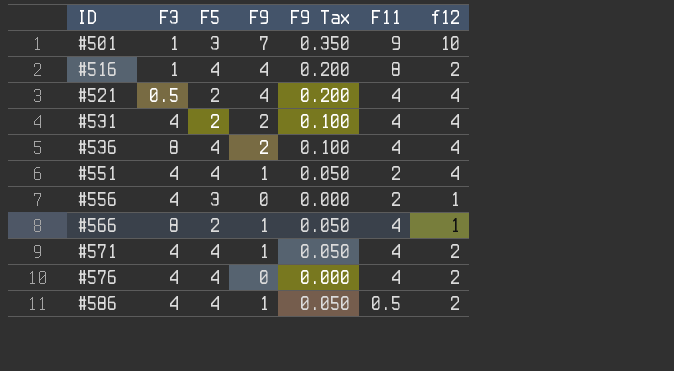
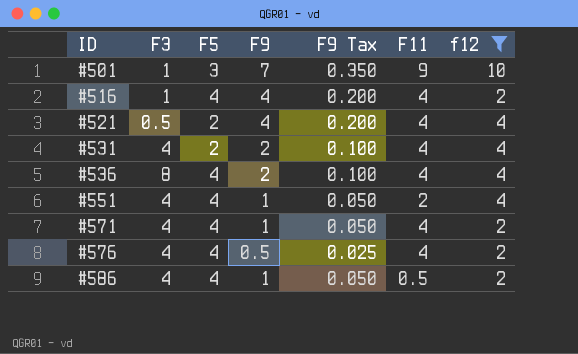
filter: none -> f12 != 1
#516 | F11: 8 -> 4
#576 | F9: 0 -> 0.5
#576 | F9 Tax: 0.000 -> 0.025

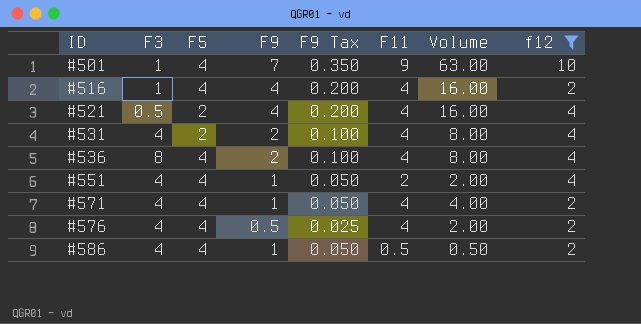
column Volume | formula: none -> [F9] * [F11]
#501 | F5: 3 -> 4

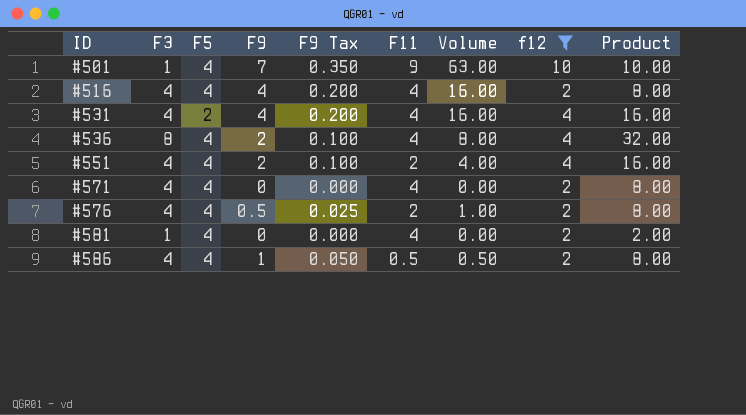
column Product | formula: none -> [F3] * [f12]
row #521: 0.5 | 2 | 4 | 0.200 | 4 | 16.00 | 4 -> none
#516 | F3: 1 -> 4
#531 | F9: 2 -> 4
#531 | F9 Tax: 0.100 -> 0.200
#531 | Volume: 8.00 -> 16.00
#551 | F9: 1 -> 2
#551 | F9 Tax: 0.050 -> 0.100
#551 | Volume: 2.00 -> 4.00
#571 | F9: 1 -> 0
#571 | F9 Tax: 0.050 -> 0.000
#571 | Volume: 4.00 -> 0.00
#576 | F11: 4 -> 2
#576 | Volume: 2.00 -> 1.00
row #581: none -> 1 | 4 | 0 | 0.000 | 4 | 0.00 | 2 | 2.00

